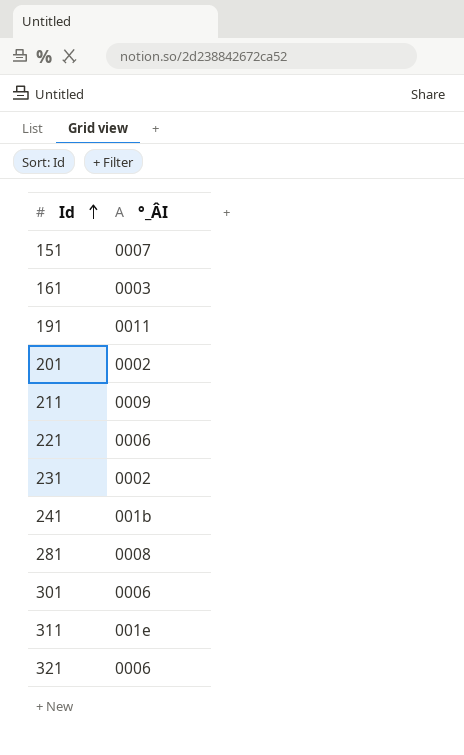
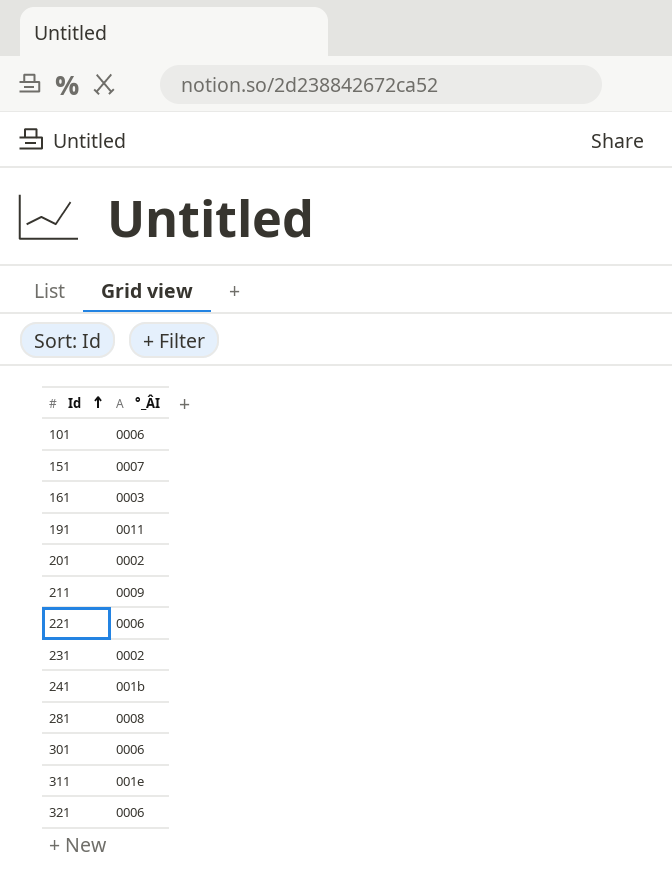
row 101: none -> 0006

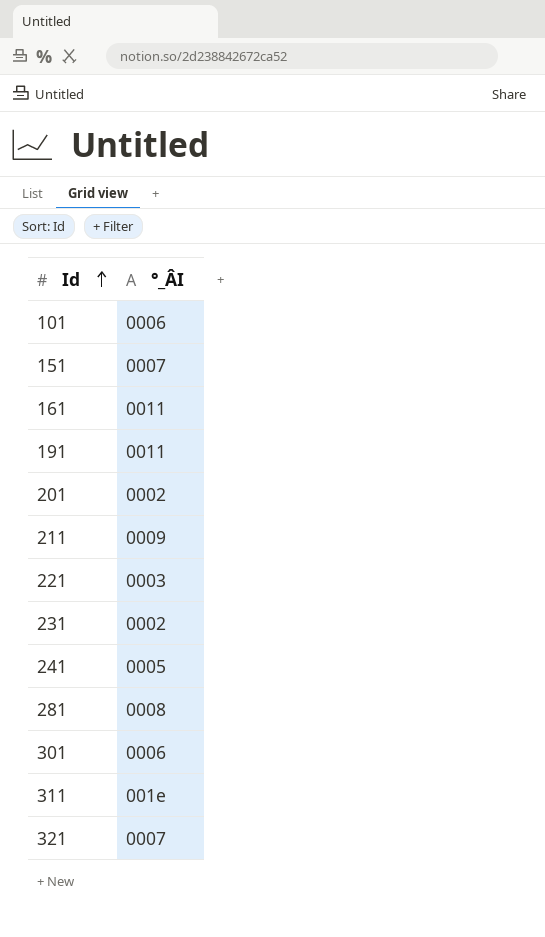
161 | °_ÂI: 0003 -> 0011
221 | °_ÂI: 0006 -> 0003
241 | °_ÂI: 001b -> 0005
321 | °_ÂI: 0006 -> 0007

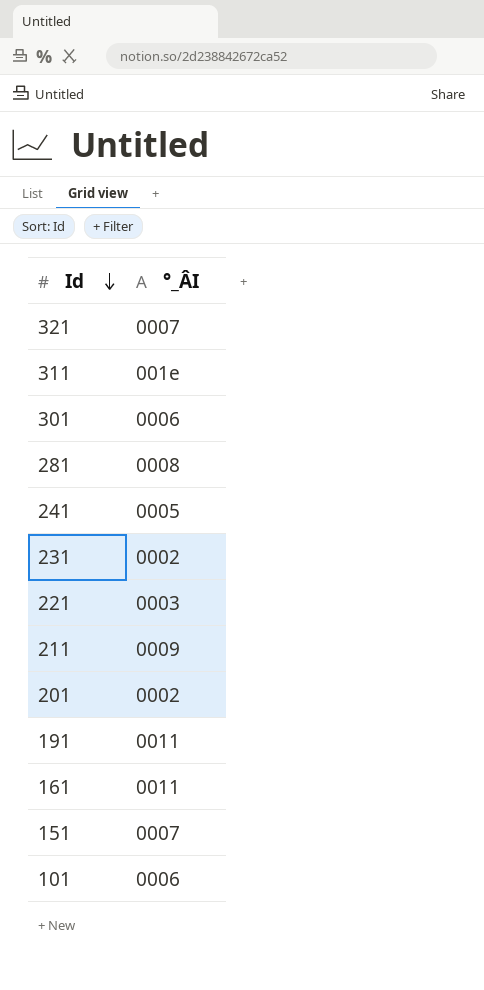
row order: Id ascending -> Id descending

